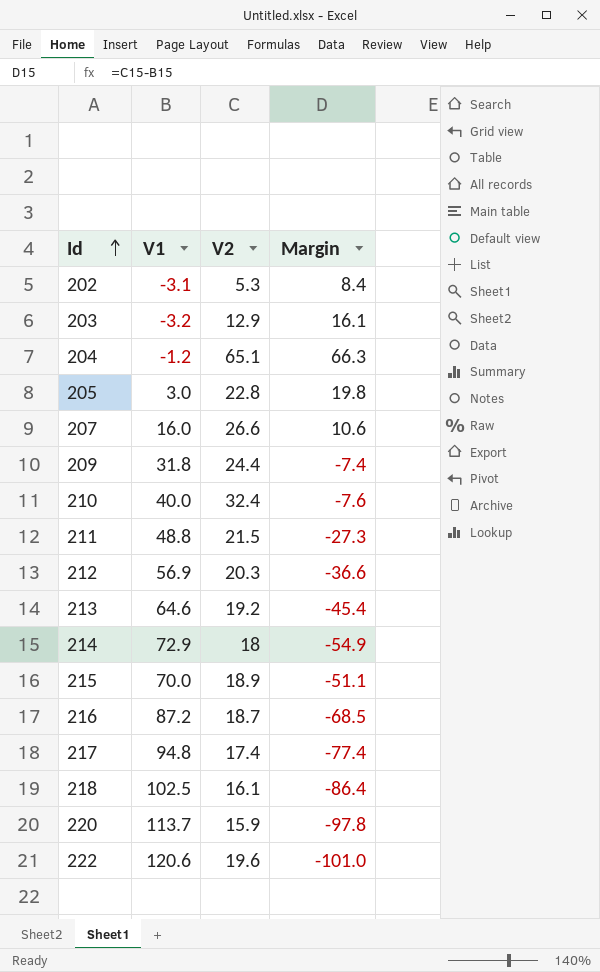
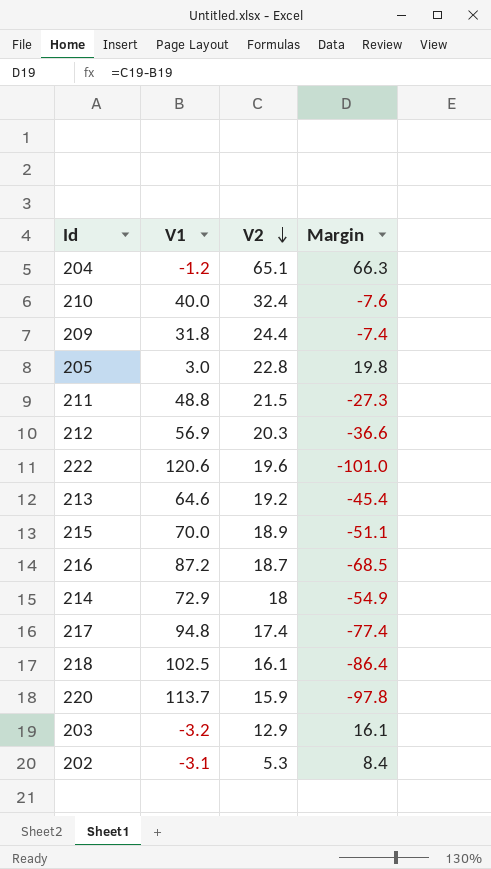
row order: Id ascending -> V2 descending
row 207: 16.0 | 26.6 | 10.6 -> none

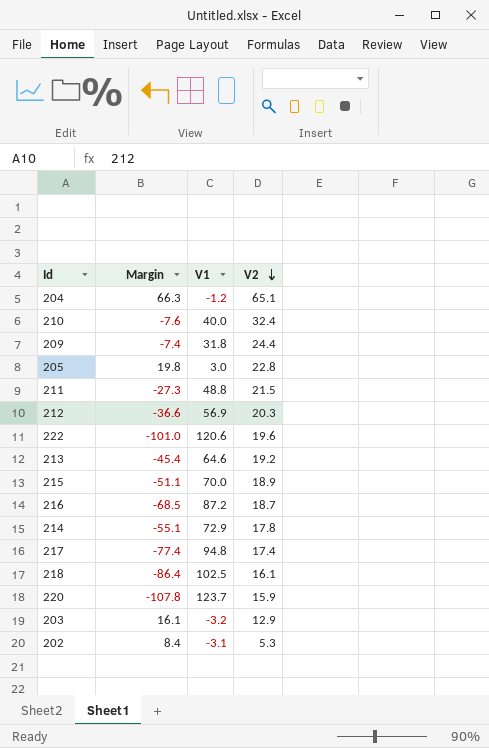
column Margin | position: 4 -> 2
214 | Margin: -54.9 -> -55.1
214 | V2: 18 -> 17.8
220 | Margin: -97.8 -> -107.8
220 | V1: 113.7 -> 123.7

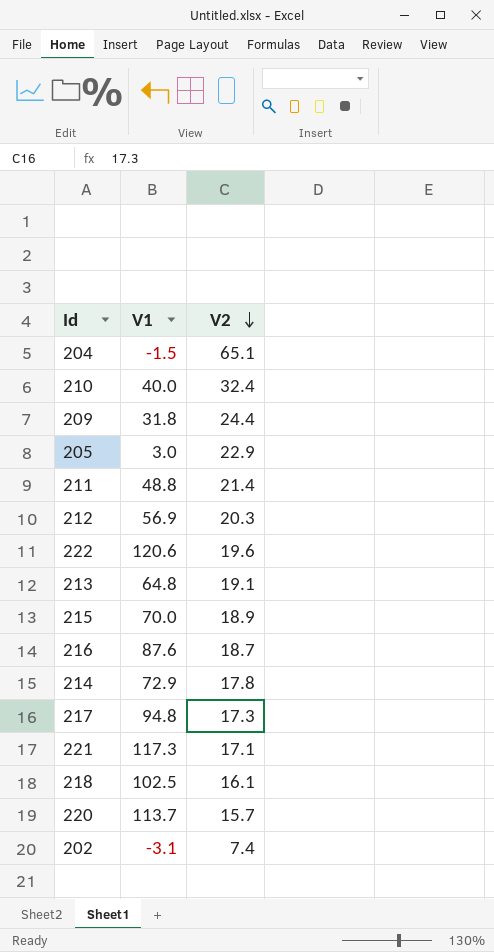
column Margin | formula: [V2] - [V1] -> none
row 203: 16.1 | -3.2 | 12.9 -> none
204 | V1: -1.2 -> -1.5
205 | V2: 22.8 -> 22.9
211 | V2: 21.5 -> 21.4
213 | V1: 64.6 -> 64.8
213 | V2: 19.2 -> 19.1
216 | V1: 87.2 -> 87.6
217 | V2: 17.4 -> 17.3
row 221: none -> 117.3 | 17.1
220 | V1: 123.7 -> 113.7
220 | V2: 15.9 -> 15.7
202 | V2: 5.3 -> 7.4

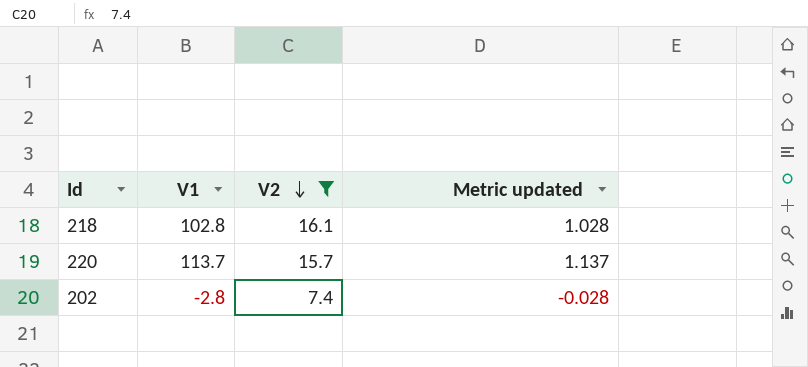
filter: none -> V2 <= 16.1
column Metric updated | formula: none -> [V1] * 0.01
218 | V1: 102.5 -> 102.8
202 | V1: -3.1 -> -2.8

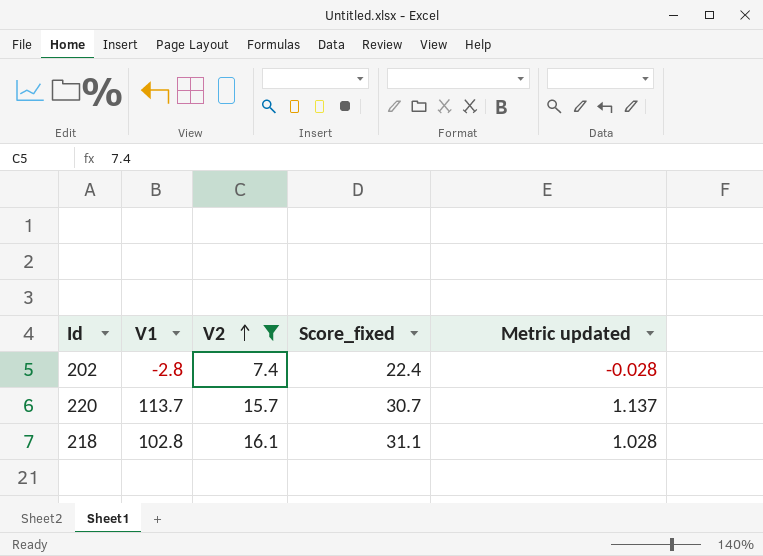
row order: V2 descending -> V2 ascending
column Score_fixed | formula: none -> [V2] + 15

